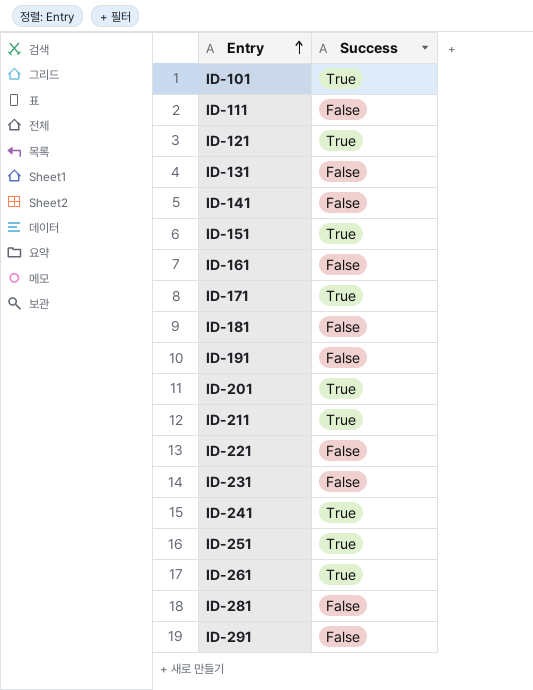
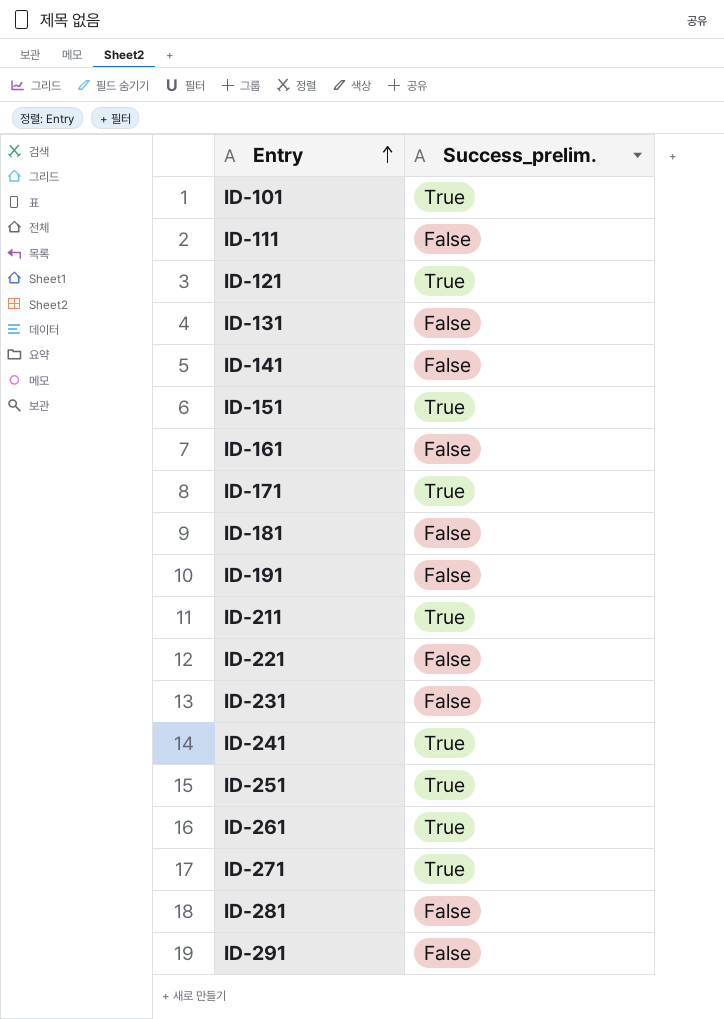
column name: Success -> Success_prelim.
row ID-201: True -> none
row ID-271: none -> True

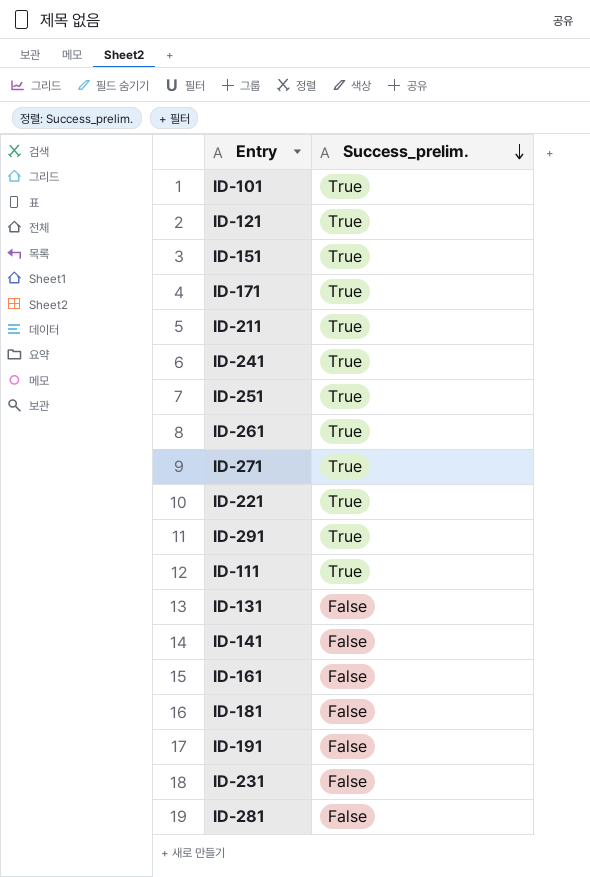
row order: Entry ascending -> Success_prelim. descending
ID-221 | Success_prelim.: False -> True
ID-291 | Success_prelim.: False -> True
ID-111 | Success_prelim.: False -> True

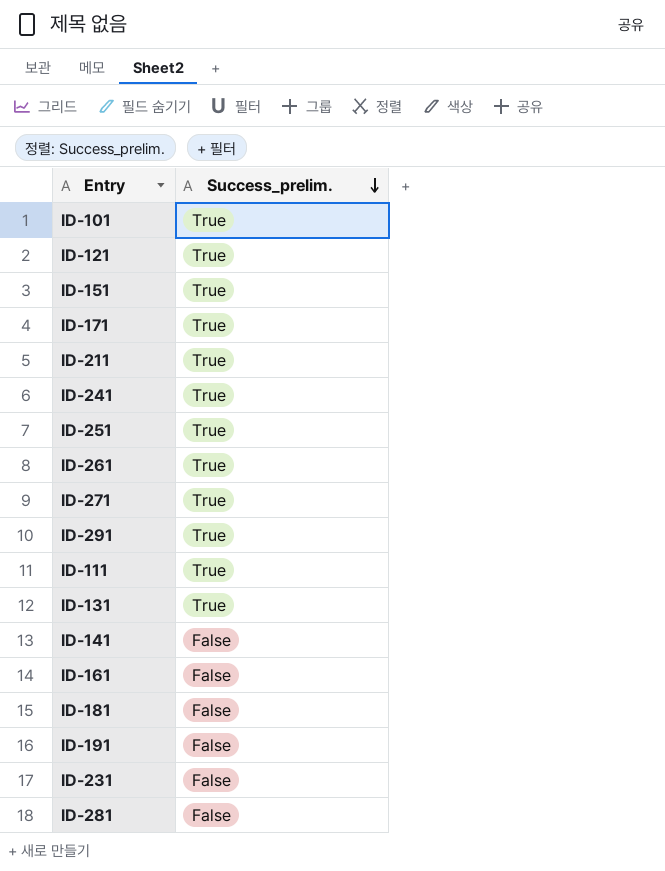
row ID-221: True -> none
ID-131 | Success_prelim.: False -> True

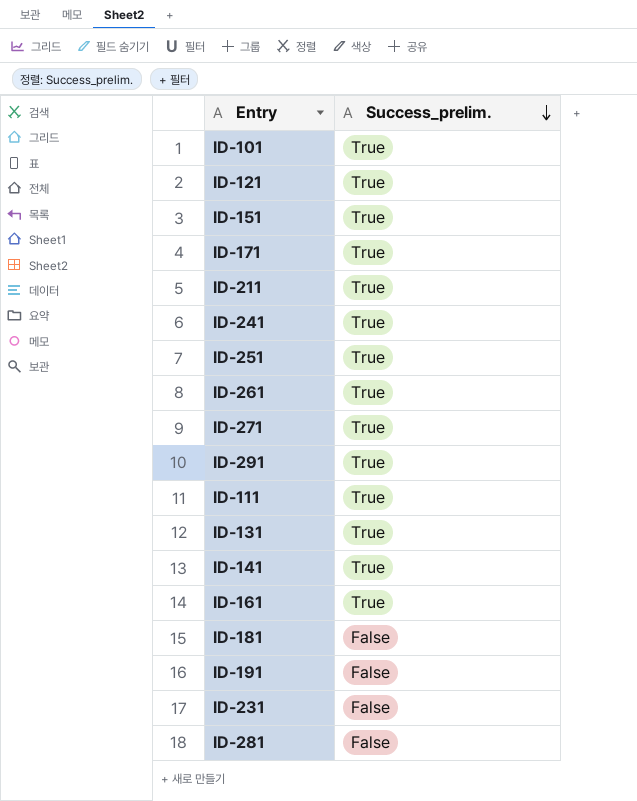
ID-141 | Success_prelim.: False -> True
ID-161 | Success_prelim.: False -> True

